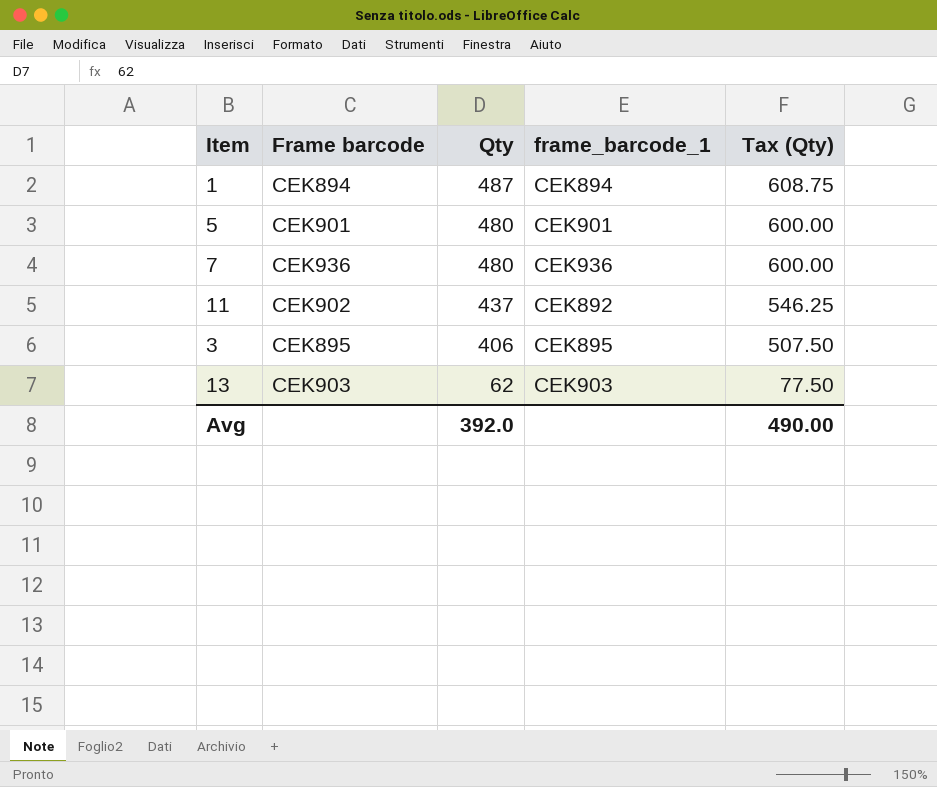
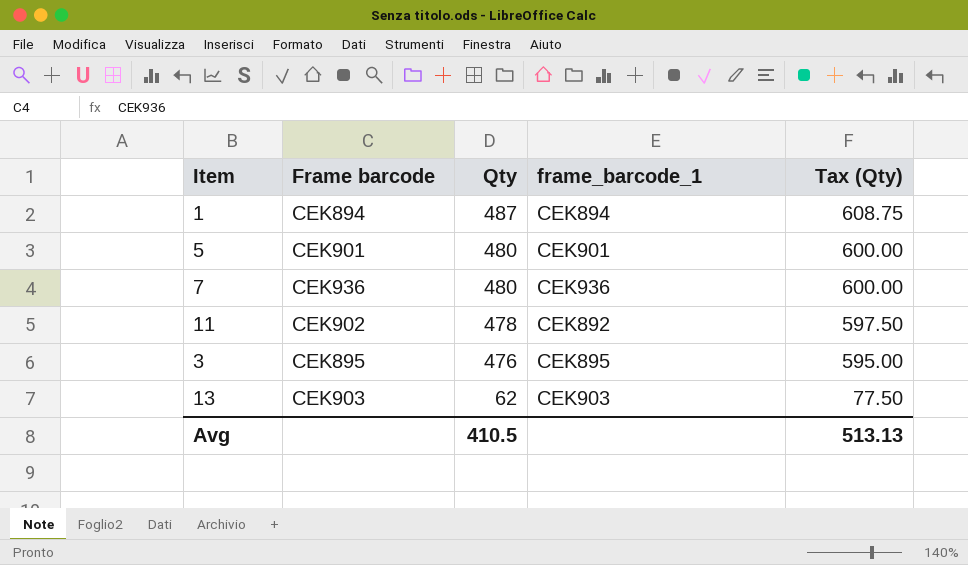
11 | Qty: 437 -> 478
11 | Tax (Qty): 546.25 -> 597.50
3 | Qty: 406 -> 476
3 | Tax (Qty): 507.50 -> 595.00
Avg | Qty: 392.0 -> 410.5
Avg | Tax (Qty): 490.00 -> 513.13

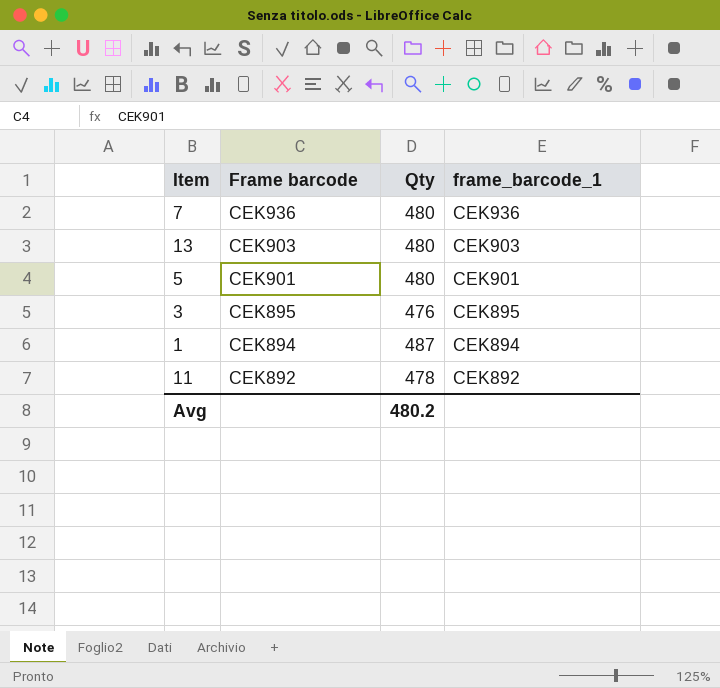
row order: Qty descending -> Frame barcode descending
column Tax (Qty) | formula: [Qty] * 1.25 -> none
13 | Qty: 62 -> 480
11 | Frame barcode: CEK902 -> CEK892
Avg | Qty: 410.5 -> 480.2

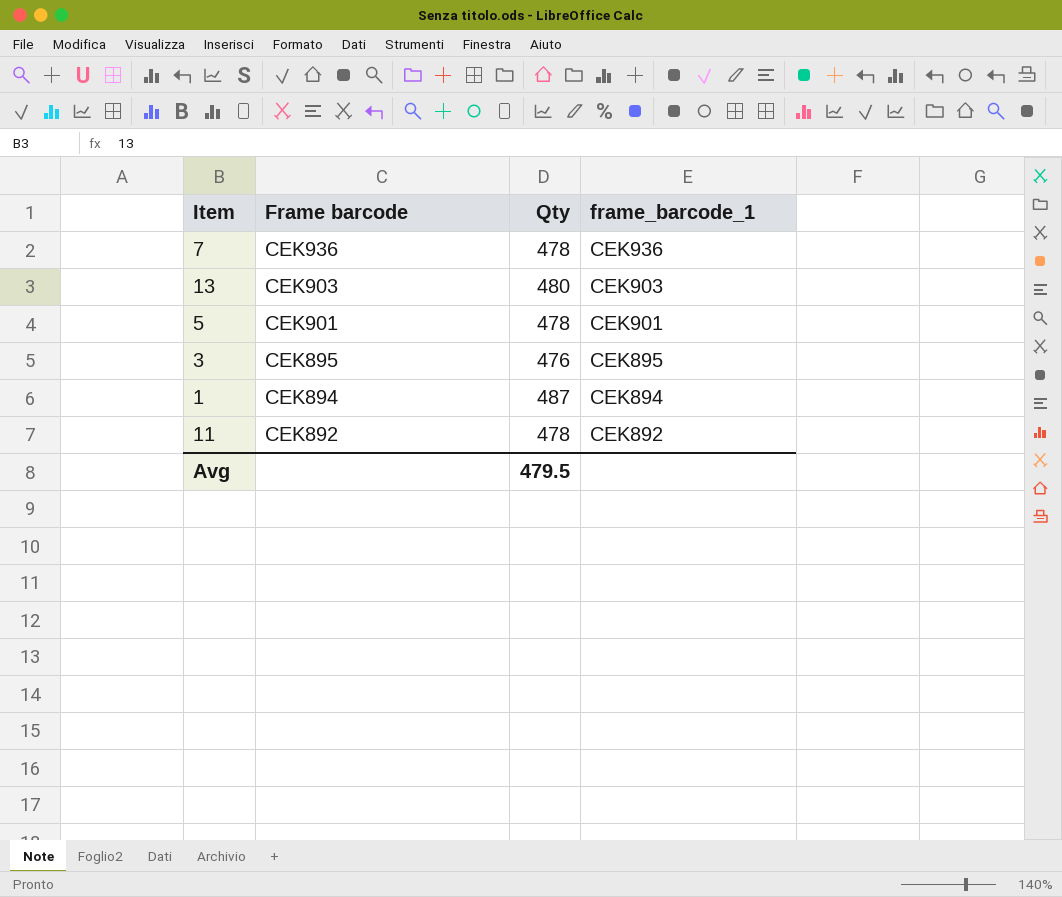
7 | Qty: 480 -> 478
5 | Qty: 480 -> 478
Avg | Qty: 480.2 -> 479.5

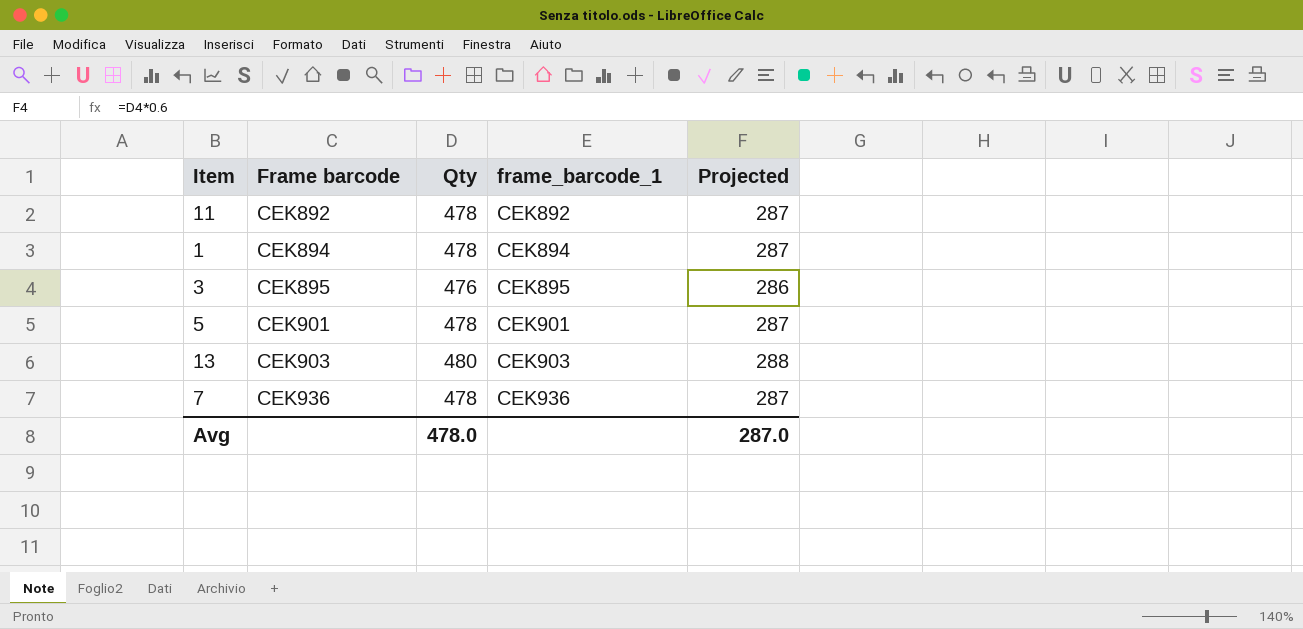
row order: Frame barcode descending -> Frame barcode ascending
column Projected | formula: none -> [Qty] * 0.6
1 | Qty: 487 -> 478
Avg | Qty: 479.5 -> 478.0

